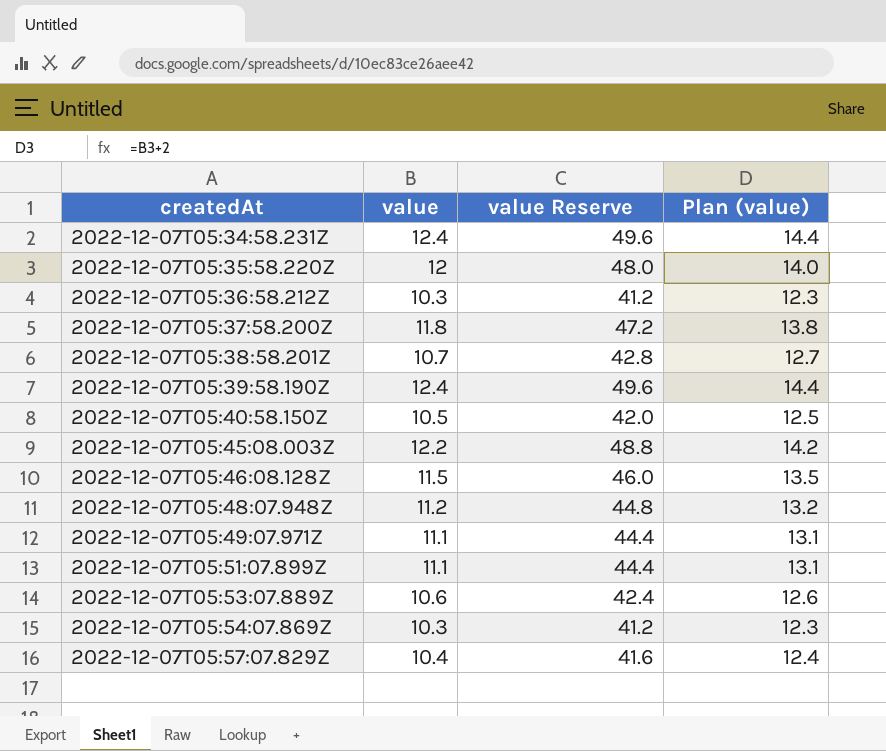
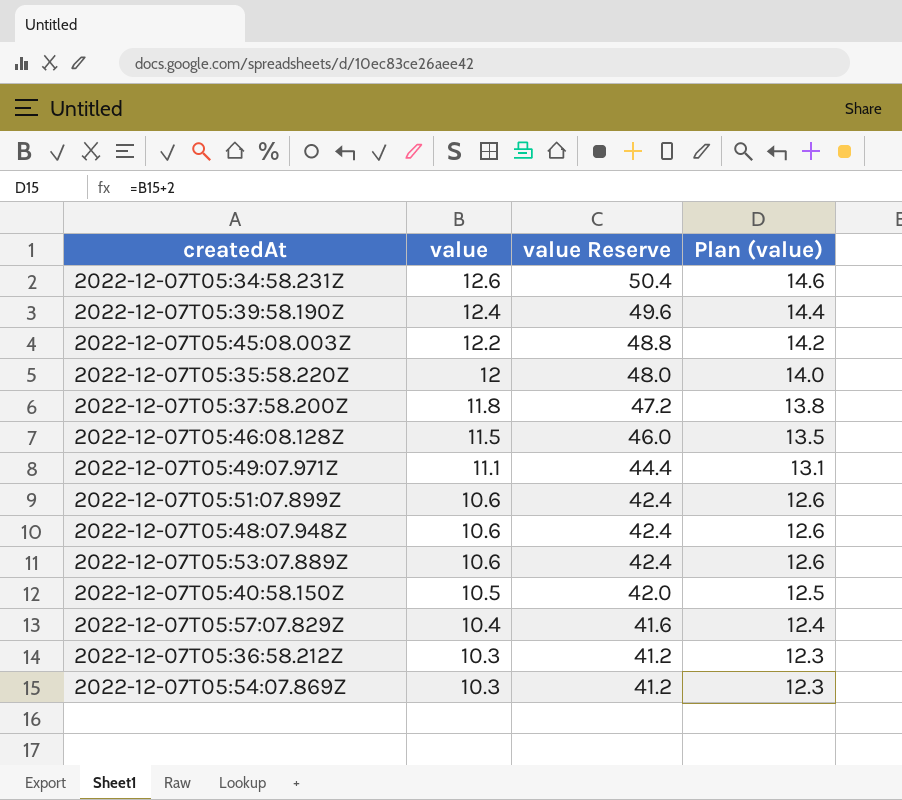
row order: createdAt ascending -> value descending
row 2022-12-07T05:38:58.201Z: 10.7 | 42.8 | 12.7 -> none
2022-12-07T05:34:58.231Z | value: 12.4 -> 12.6
2022-12-07T05:34:58.231Z | value Reserve: 49.6 -> 50.4
2022-12-07T05:34:58.231Z | Plan (value): 14.4 -> 14.6
2022-12-07T05:51:07.899Z | value: 11.1 -> 10.6
2022-12-07T05:51:07.899Z | value Reserve: 44.4 -> 42.4
2022-12-07T05:51:07.899Z | Plan (value): 13.1 -> 12.6
2022-12-07T05:48:07.948Z | value: 11.2 -> 10.6
2022-12-07T05:48:07.948Z | value Reserve: 44.8 -> 42.4
2022-12-07T05:48:07.948Z | Plan (value): 13.2 -> 12.6

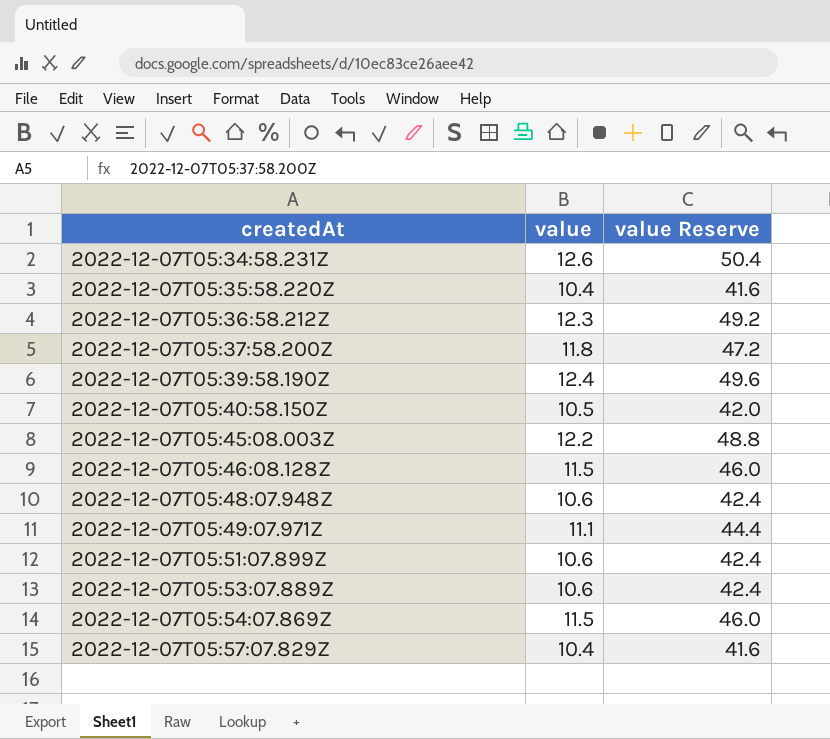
row order: value descending -> createdAt ascending
column Plan (value) | formula: [value] + 2 -> none
2022-12-07T05:35:58.220Z | value: 12 -> 10.4
2022-12-07T05:35:58.220Z | value Reserve: 48.0 -> 41.6
2022-12-07T05:36:58.212Z | value: 10.3 -> 12.3
2022-12-07T05:36:58.212Z | value Reserve: 41.2 -> 49.2
2022-12-07T05:54:07.869Z | value: 10.3 -> 11.5
2022-12-07T05:54:07.869Z | value Reserve: 41.2 -> 46.0

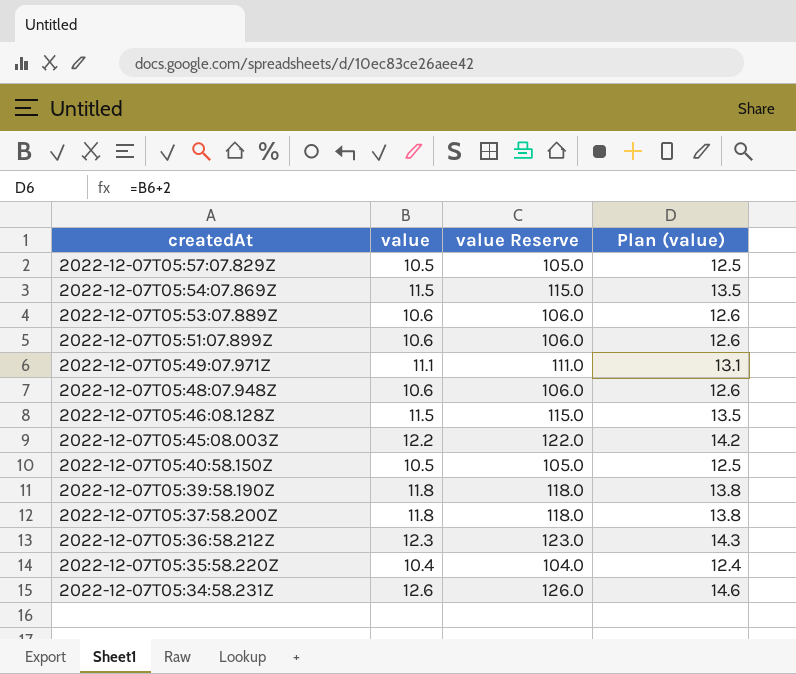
row order: createdAt ascending -> createdAt descending
column value Reserve | formula: [value] * 4 -> [value] * 10
column Plan (value) | formula: none -> [value] + 2
2022-12-07T05:57:07.829Z | value: 10.4 -> 10.5
2022-12-07T05:39:58.190Z | value: 12.4 -> 11.8

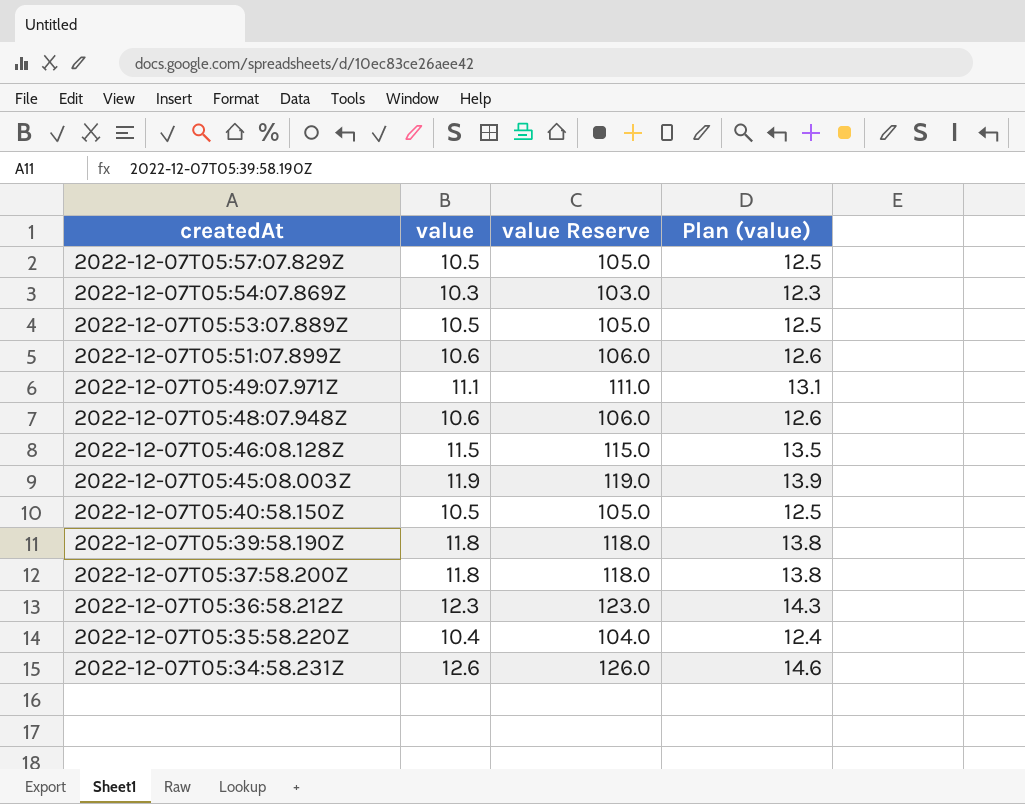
2022-12-07T05:54:07.869Z | value: 11.5 -> 10.3
2022-12-07T05:54:07.869Z | value Reserve: 115.0 -> 103.0
2022-12-07T05:54:07.869Z | Plan (value): 13.5 -> 12.3
2022-12-07T05:53:07.889Z | value: 10.6 -> 10.5
2022-12-07T05:53:07.889Z | value Reserve: 106.0 -> 105.0
2022-12-07T05:53:07.889Z | Plan (value): 12.6 -> 12.5
2022-12-07T05:45:08.003Z | value: 12.2 -> 11.9
2022-12-07T05:45:08.003Z | value Reserve: 122.0 -> 119.0
2022-12-07T05:45:08.003Z | Plan (value): 14.2 -> 13.9

